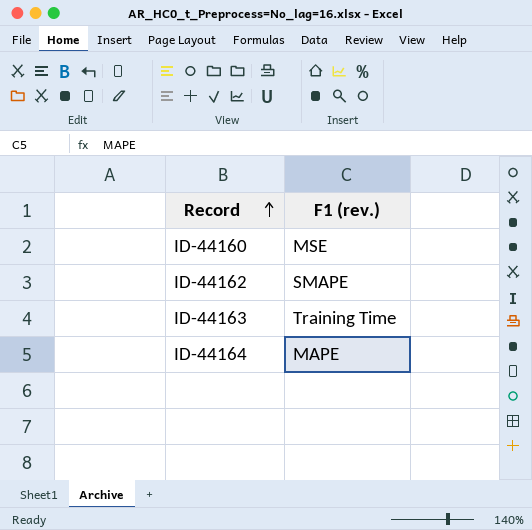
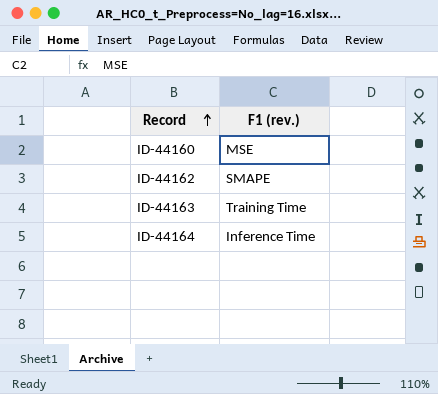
ID-44164 | F1 (rev.): MAPE -> Inference Time

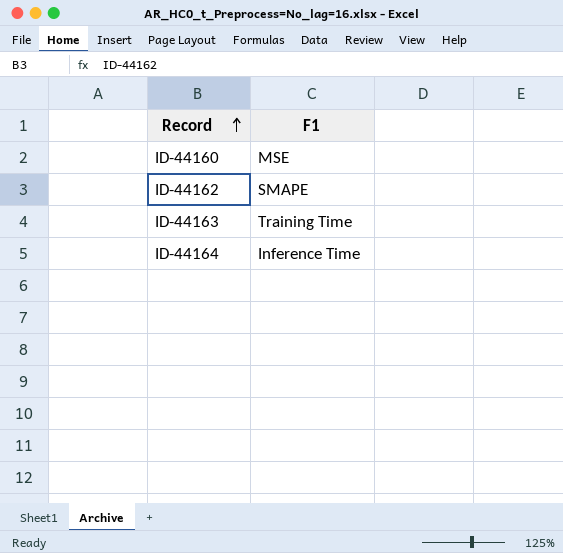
column name: F1 (rev.) -> F1

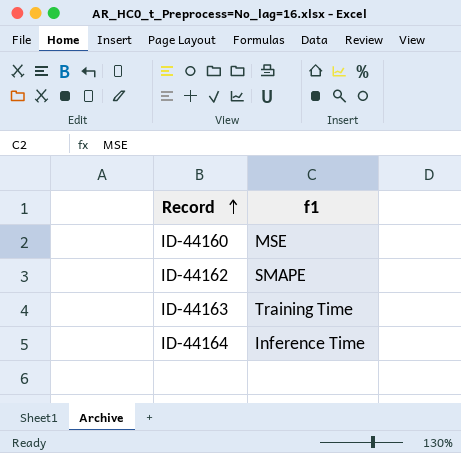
column name: F1 -> f1

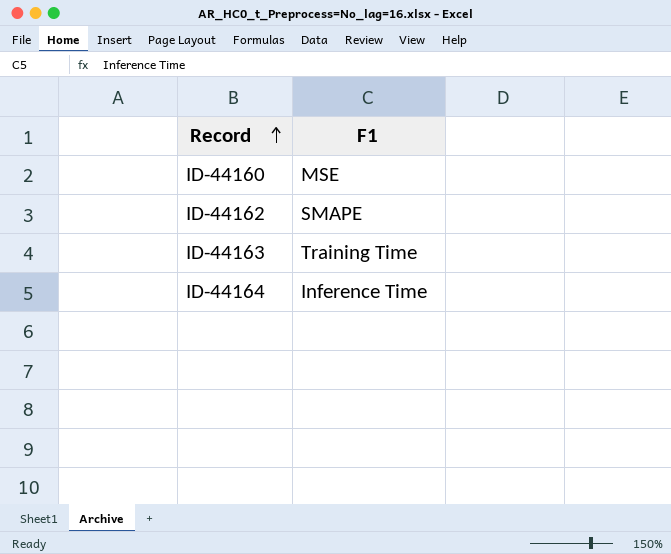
column name: f1 -> F1

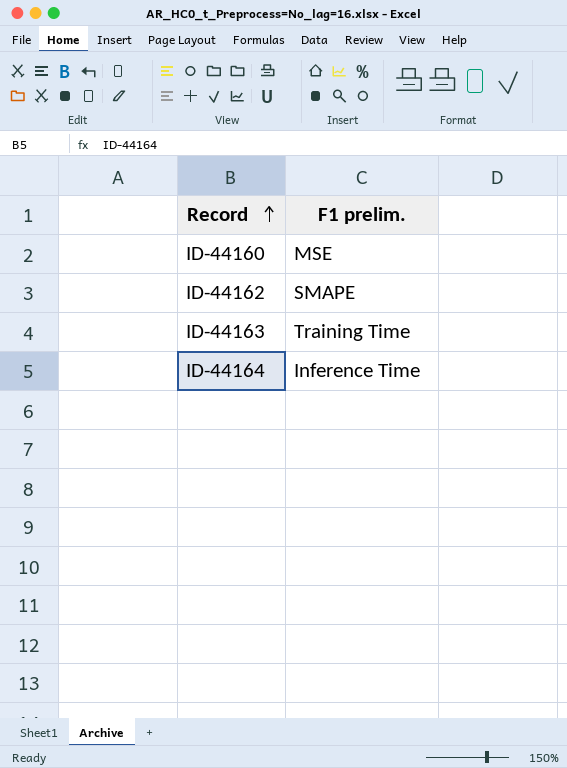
column name: F1 -> F1 prelim.

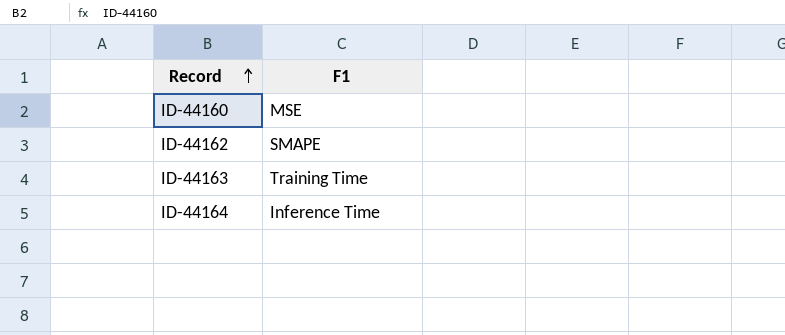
column name: F1 prelim. -> F1

